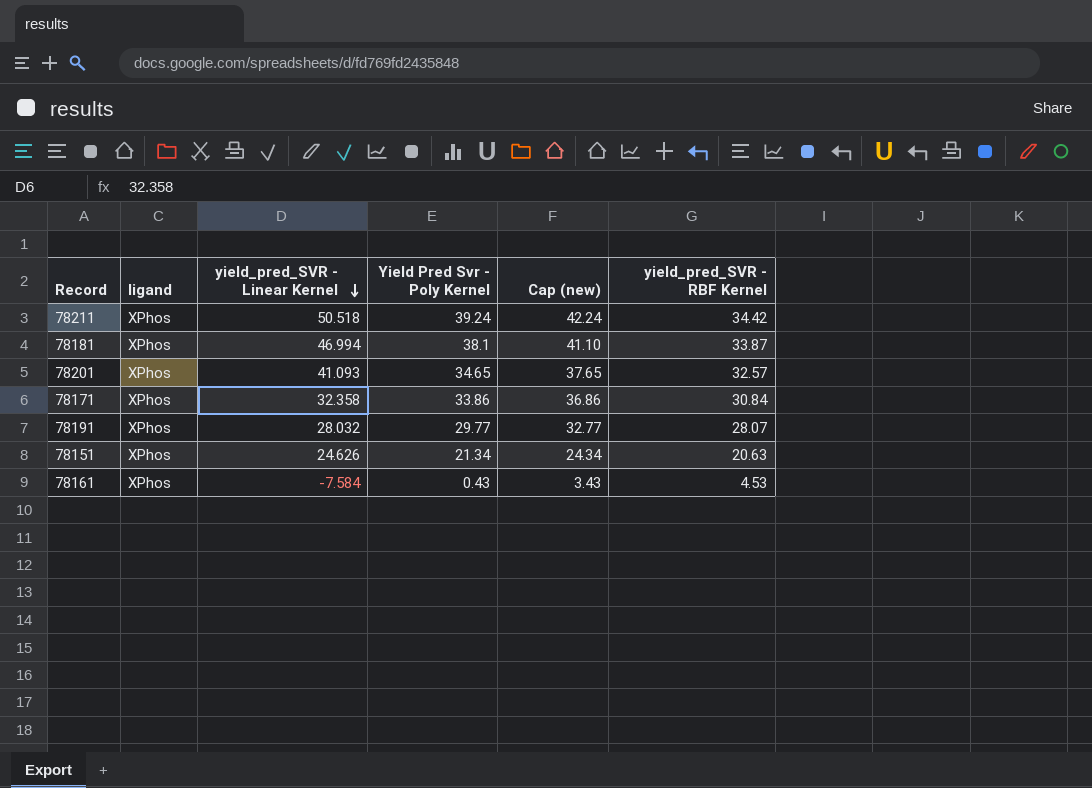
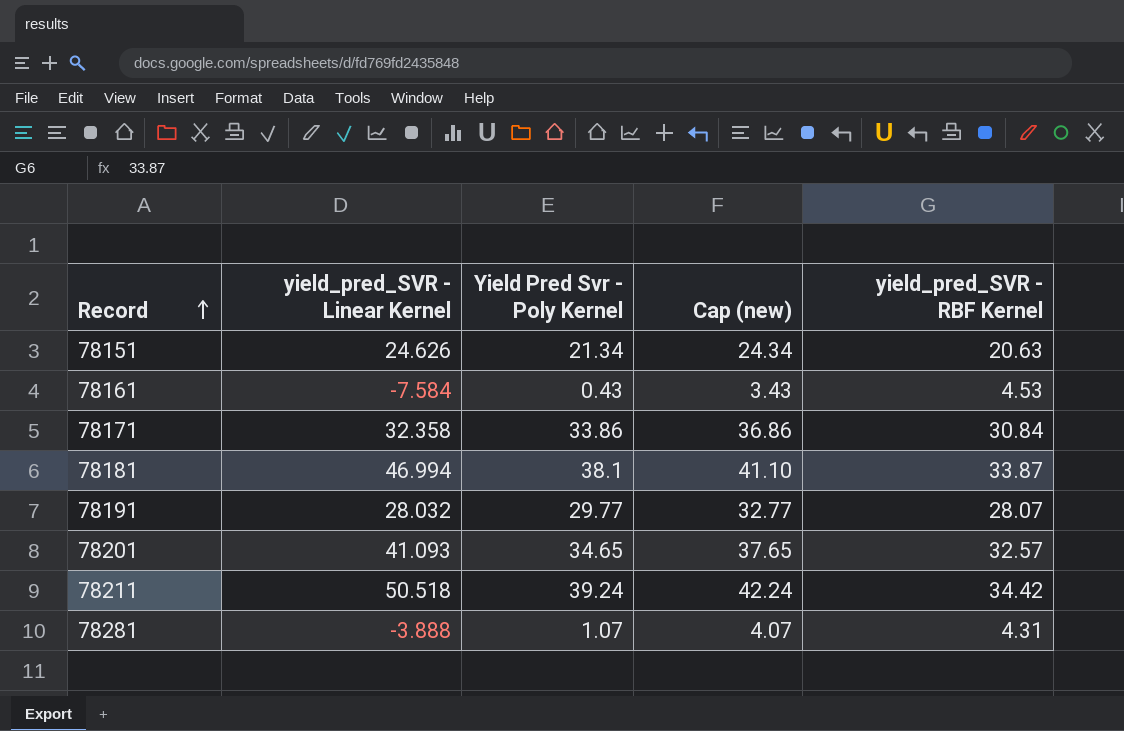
row order: yield_pred_SVR - Linear Kernel descending -> Record ascending
column ligand | position: 2 -> none
row 78281: none -> -3.888 | 1.07 | 4.07 | 4.31

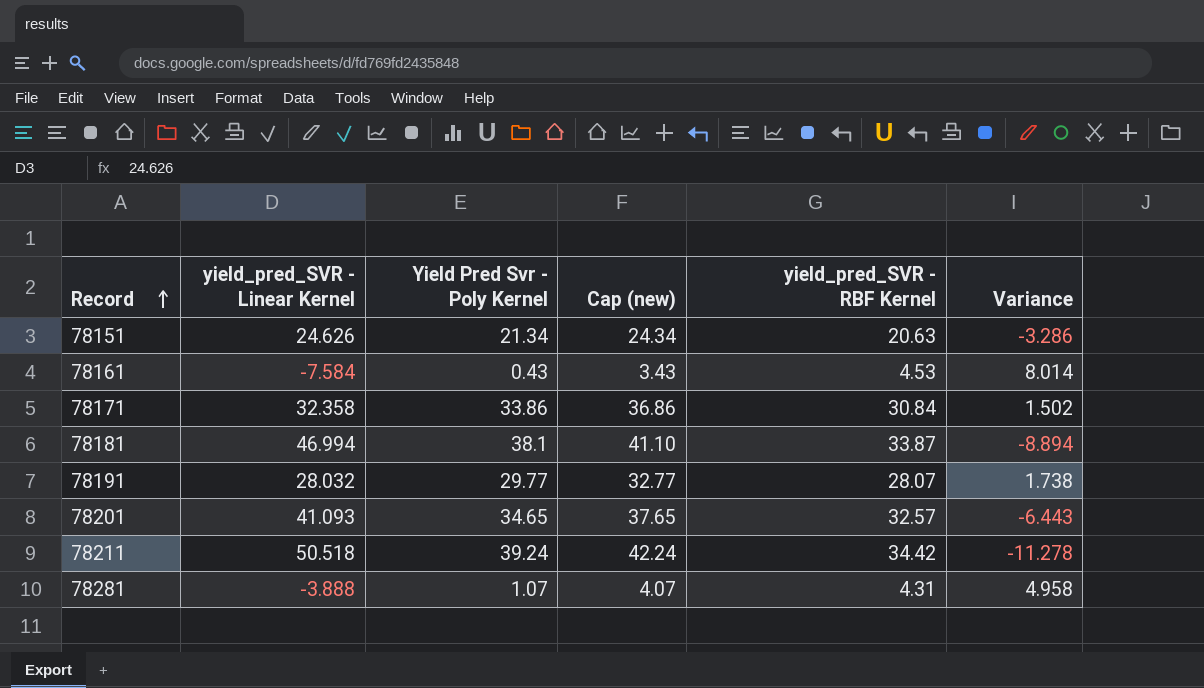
column Variance | formula: none -> [Yield Pred Svr - Poly Kernel] - [yield_pred_SVR - Linear Kernel]

